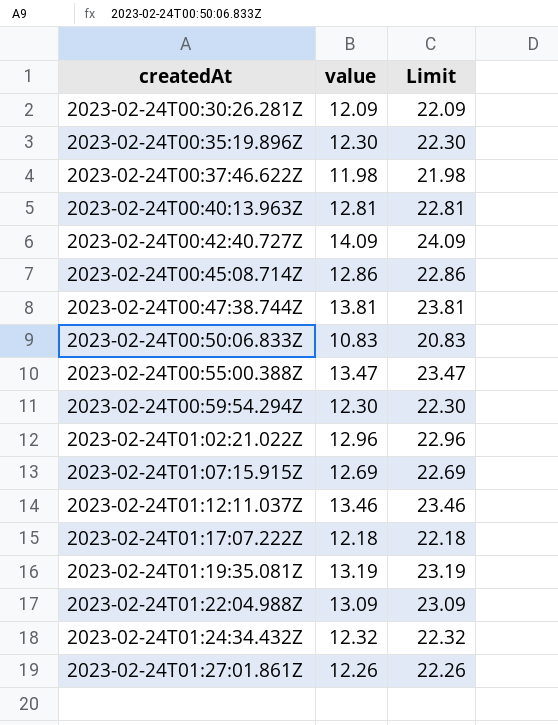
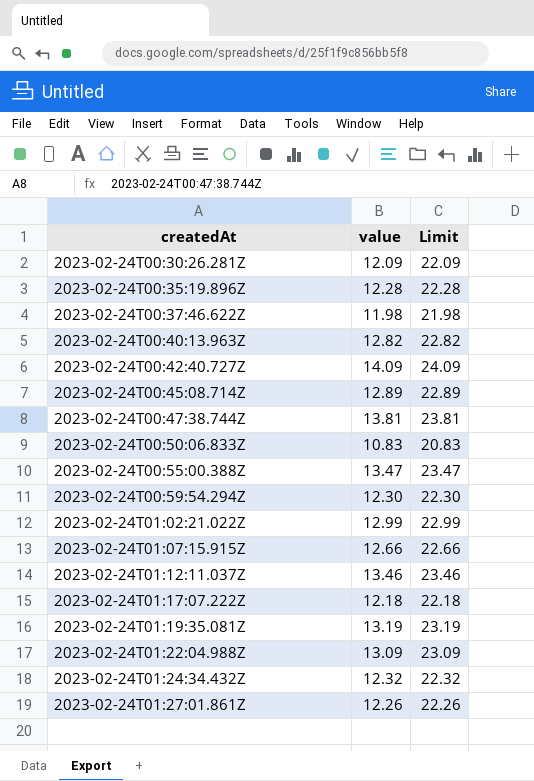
2023-02-24T00:35:19.896Z | value: 12.30 -> 12.28
2023-02-24T00:35:19.896Z | Limit: 22.30 -> 22.28
2023-02-24T00:40:13.963Z | value: 12.81 -> 12.82
2023-02-24T00:40:13.963Z | Limit: 22.81 -> 22.82
2023-02-24T00:45:08.714Z | value: 12.86 -> 12.89
2023-02-24T00:45:08.714Z | Limit: 22.86 -> 22.89
2023-02-24T01:02:21.022Z | value: 12.96 -> 12.99
2023-02-24T01:02:21.022Z | Limit: 22.96 -> 22.99
2023-02-24T01:07:15.915Z | value: 12.69 -> 12.66
2023-02-24T01:07:15.915Z | Limit: 22.69 -> 22.66

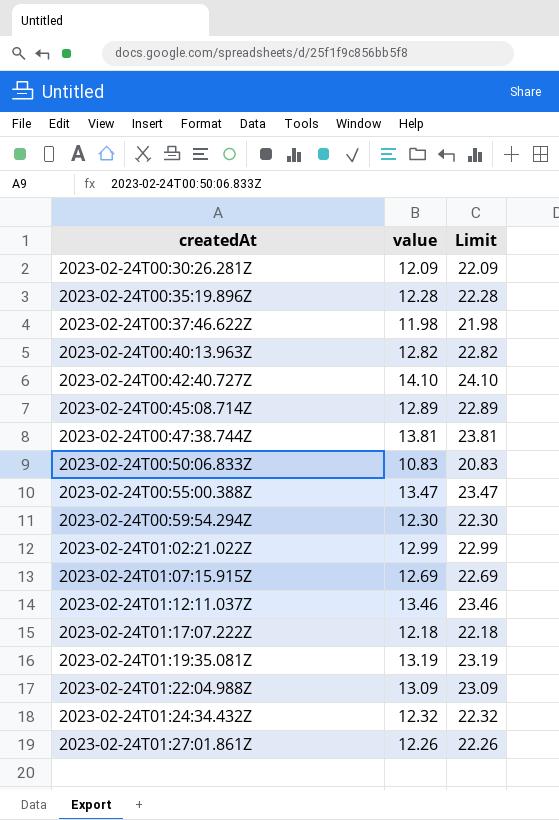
2023-02-24T00:42:40.727Z | value: 14.09 -> 14.10
2023-02-24T00:42:40.727Z | Limit: 24.09 -> 24.10
2023-02-24T01:07:15.915Z | value: 12.66 -> 12.69
2023-02-24T01:07:15.915Z | Limit: 22.66 -> 22.69

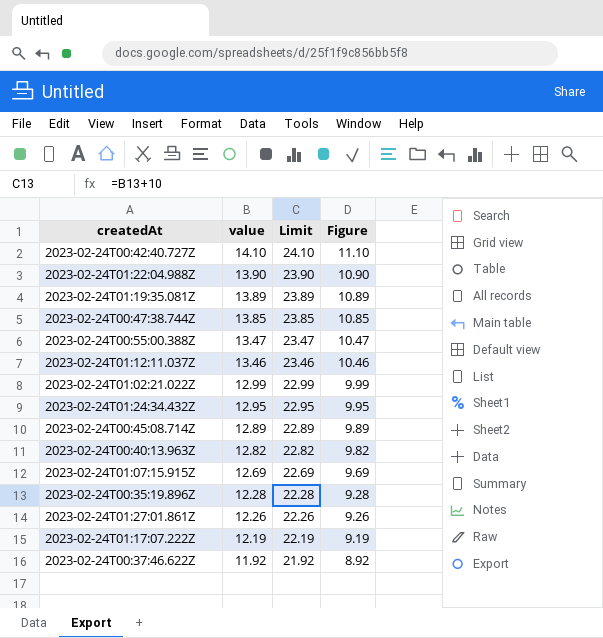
row order: createdAt ascending -> value descending
column Figure | formula: none -> [value] - 3
row 2023-02-24T00:30:26.281Z: 12.09 | 22.09 -> none
row 2023-02-24T00:50:06.833Z: 10.83 | 20.83 -> none
row 2023-02-24T00:59:54.294Z: 12.30 | 22.30 -> none
2023-02-24T01:22:04.988Z | value: 13.09 -> 13.90
2023-02-24T01:22:04.988Z | Limit: 23.09 -> 23.90
2023-02-24T01:19:35.081Z | value: 13.19 -> 13.89
2023-02-24T01:19:35.081Z | Limit: 23.19 -> 23.89
2023-02-24T00:47:38.744Z | value: 13.81 -> 13.85
2023-02-24T00:47:38.744Z | Limit: 23.81 -> 23.85
2023-02-24T01:24:34.432Z | value: 12.32 -> 12.95
2023-02-24T01:24:34.432Z | Limit: 22.32 -> 22.95
2023-02-24T01:17:07.222Z | value: 12.18 -> 12.19
2023-02-24T01:17:07.222Z | Limit: 22.18 -> 22.19
2023-02-24T00:37:46.622Z | value: 11.98 -> 11.92
2023-02-24T00:37:46.622Z | Limit: 21.98 -> 21.92

